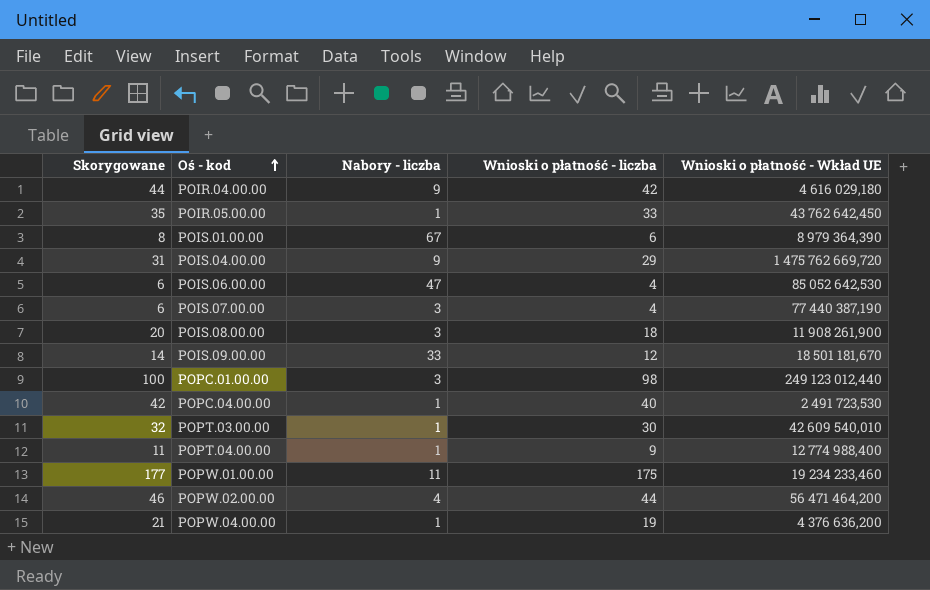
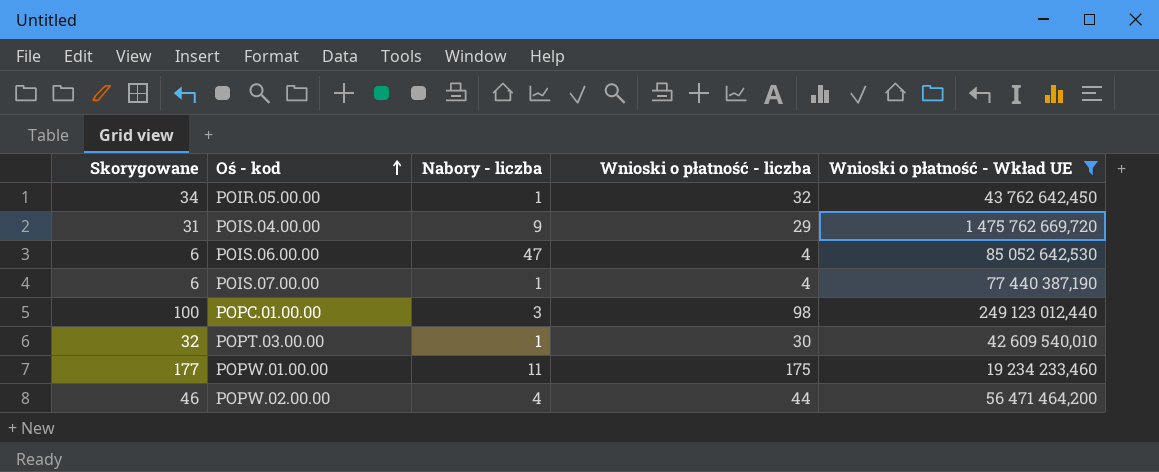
filter: none -> Wnioski o płatność - Wkład UE >= 19 234 233,460
POIR.05.00.00 | Skorygowane: 35 -> 34
POIR.05.00.00 | Wnioski o płatność - liczba: 33 -> 32
POIS.07.00.00 | Nabory - liczba: 3 -> 1

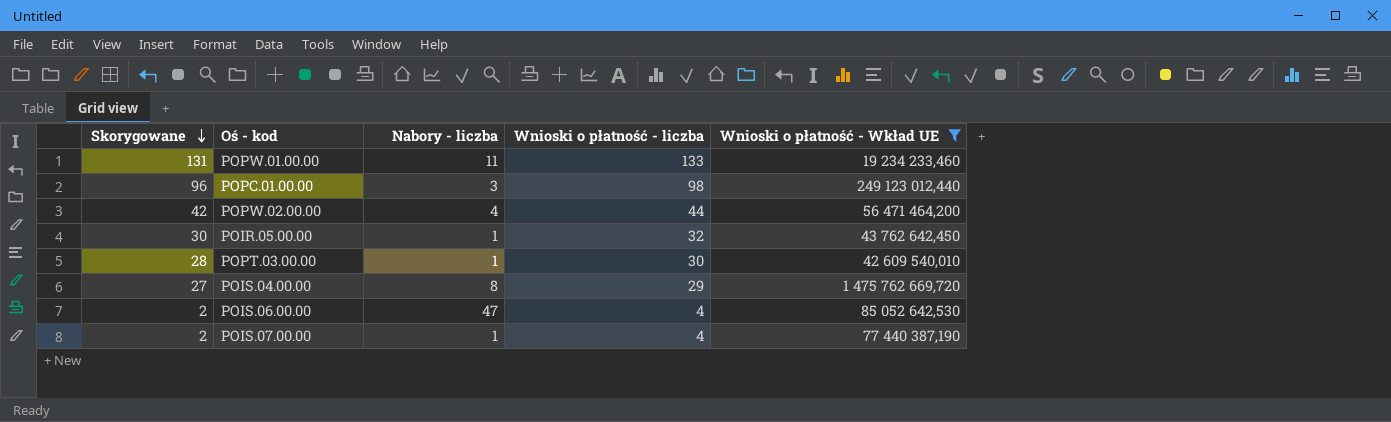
row order: Oś - kod ascending -> Skorygowane descending
column Skorygowane | formula: [Wnioski o płatność - liczba] + 2 -> [Wnioski o płatność - liczba] - 2
POPW.01.00.00 | Wnioski o płatność - liczba: 175 -> 133
POIS.04.00.00 | Nabory - liczba: 9 -> 8

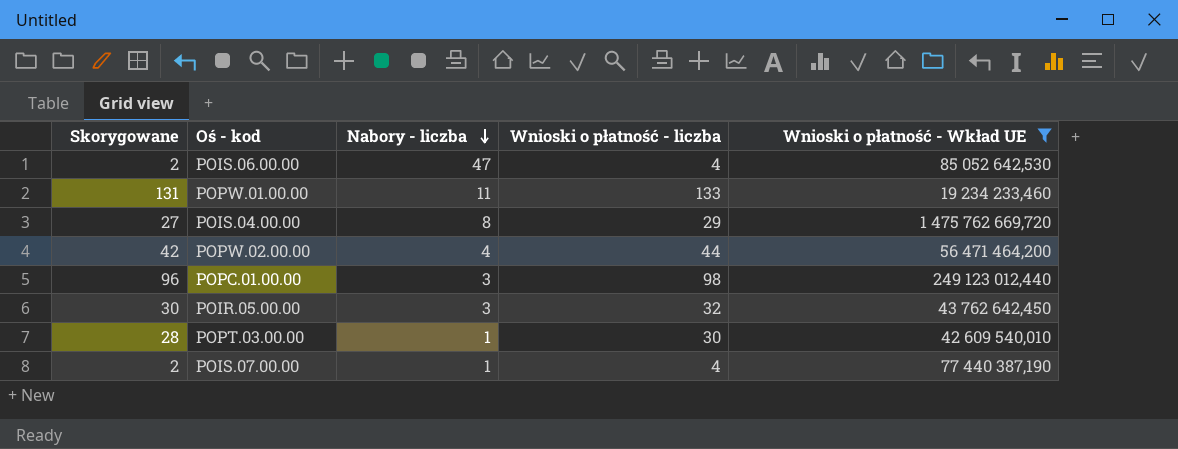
row order: Skorygowane descending -> Nabory - liczba descending
POIR.05.00.00 | Nabory - liczba: 1 -> 3

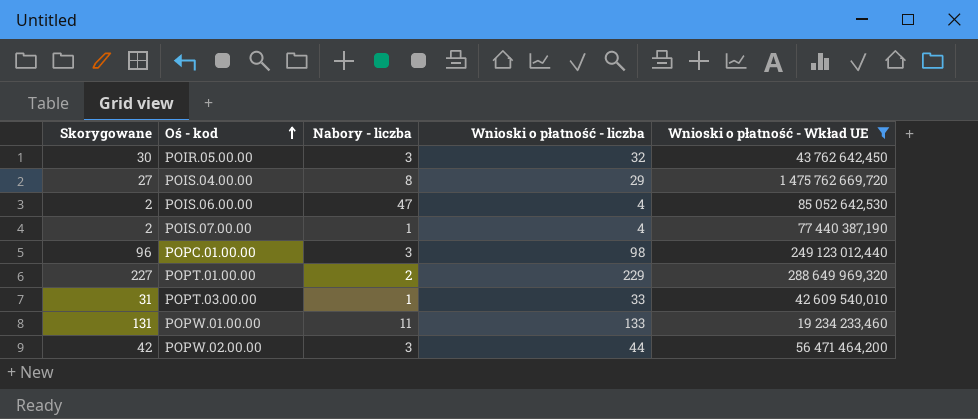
row order: Nabory - liczba descending -> Oś - kod ascending
row POPT.01.00.00: none -> 227 | 2 | 229 | 288 649 969,320
POPT.03.00.00 | Skorygowane: 28 -> 31
POPT.03.00.00 | Wnioski o płatność - liczba: 30 -> 33
POPW.02.00.00 | Nabory - liczba: 4 -> 3

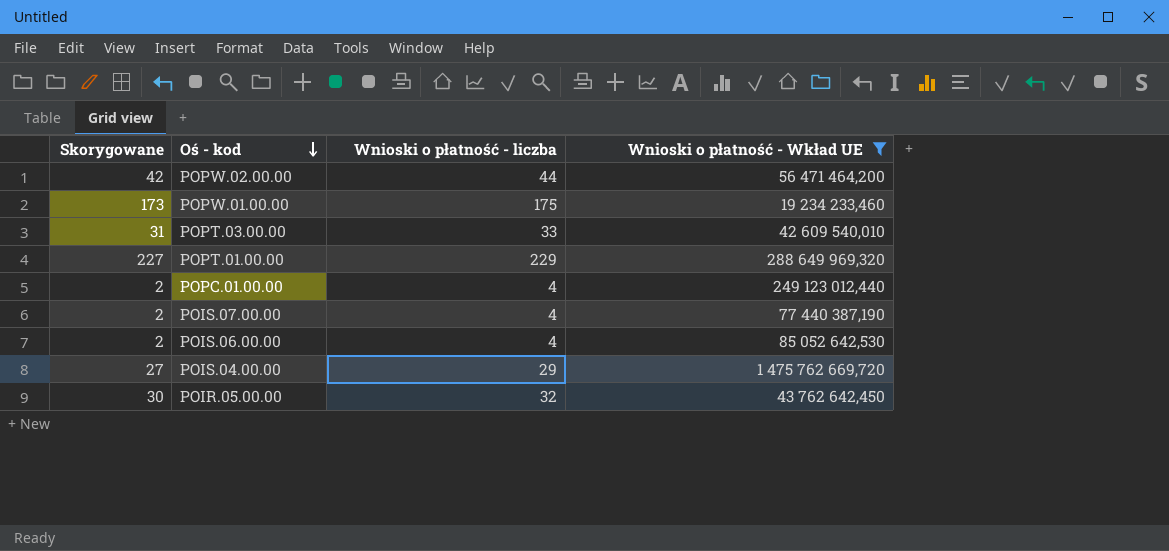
row order: Oś - kod ascending -> Oś - kod descending
column Nabory - liczba | position: 3 -> none
POPW.01.00.00 | Skorygowane: 131 -> 173
POPW.01.00.00 | Wnioski o płatność - liczba: 133 -> 175
POPC.01.00.00 | Skorygowane: 96 -> 2
POPC.01.00.00 | Wnioski o płatność - liczba: 98 -> 4

